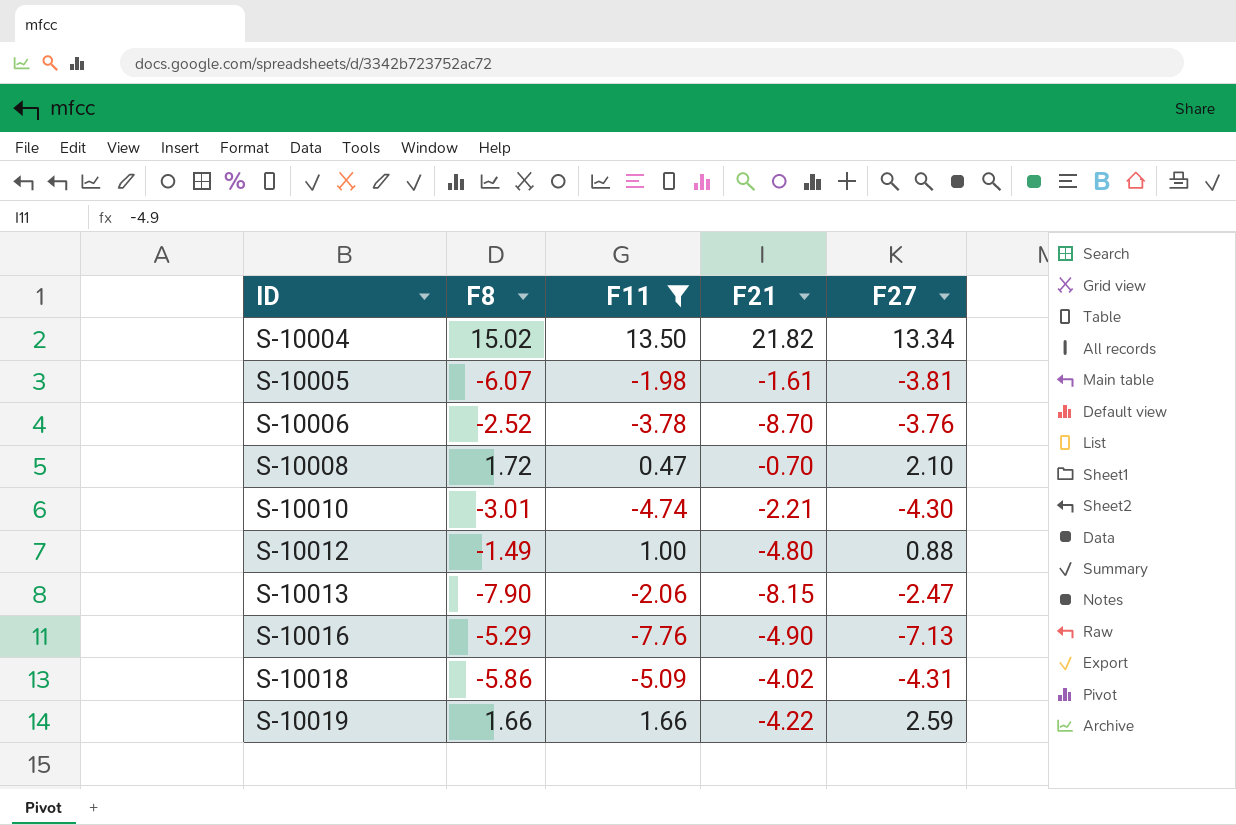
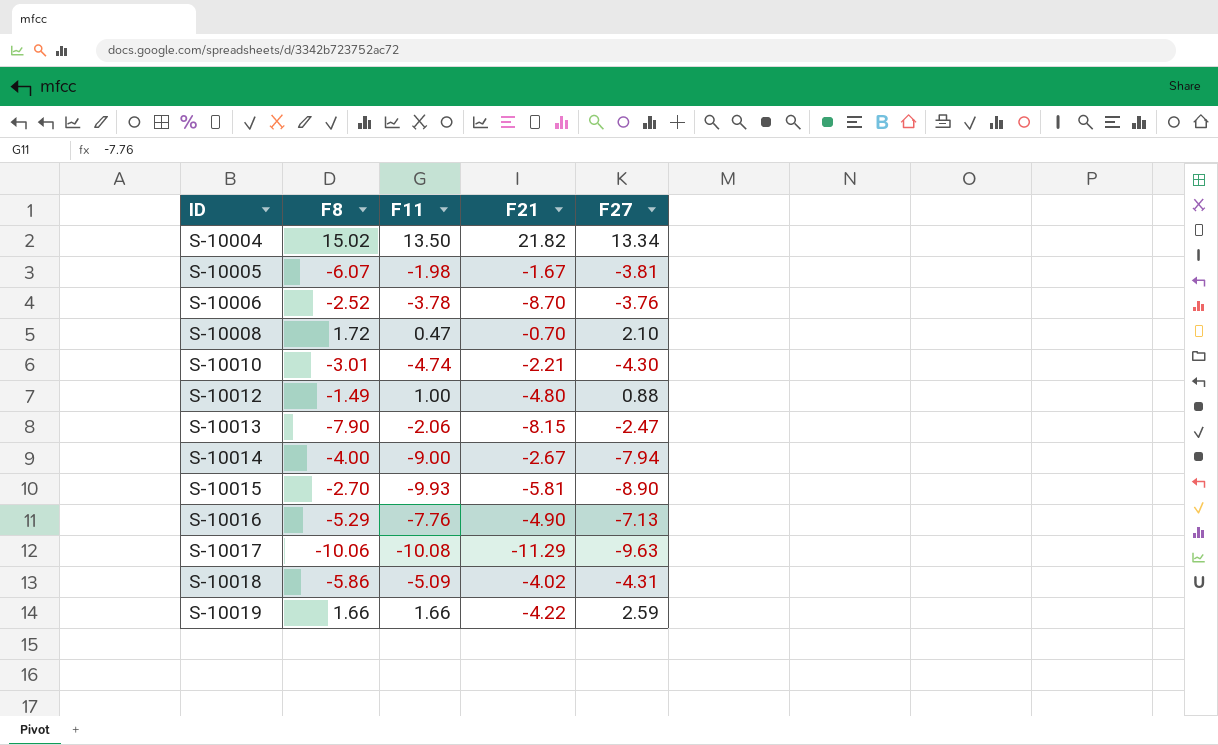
filter: F11 >= -7.76 -> none
S-10005 | F21: -1.61 -> -1.67

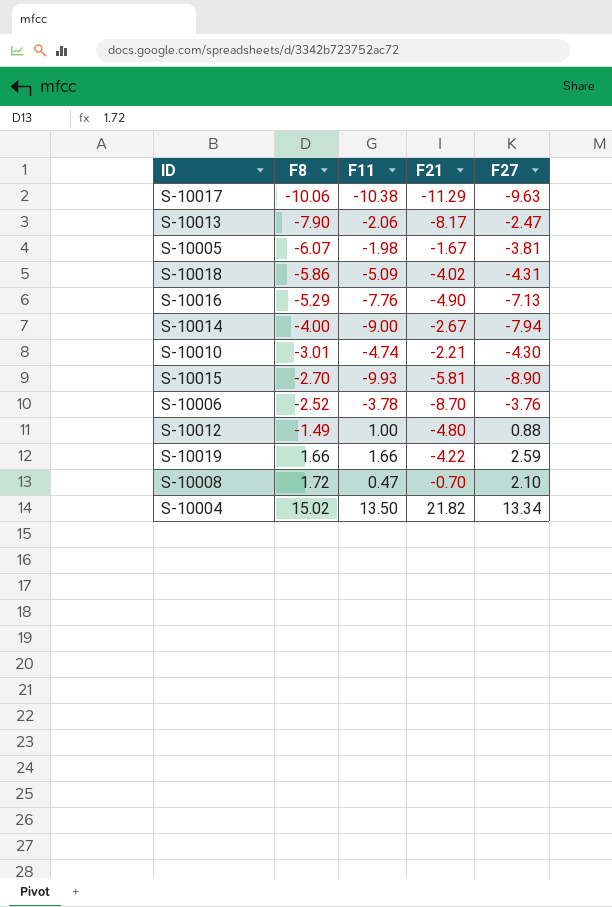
row order: ID ascending -> F8 ascending
S-10017 | F11: -10.08 -> -10.38
S-10013 | F21: -8.15 -> -8.17

